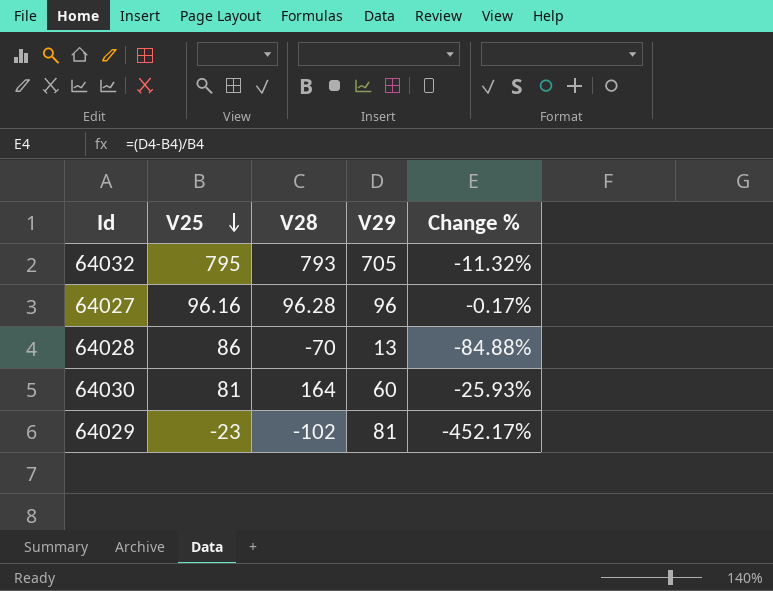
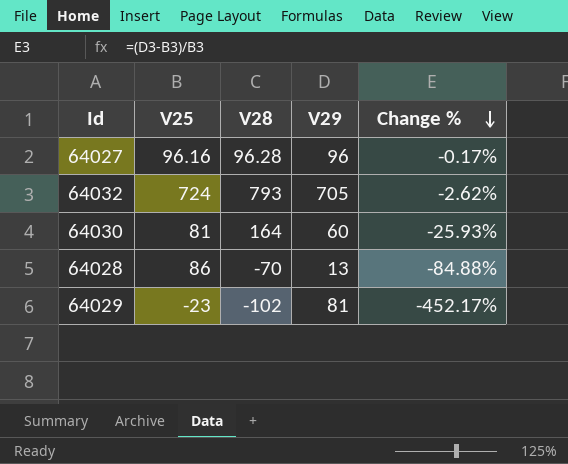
row order: V25 descending -> Change % descending
64032 | V25: 795 -> 724
64032 | Change %: -11.32% -> -2.62%

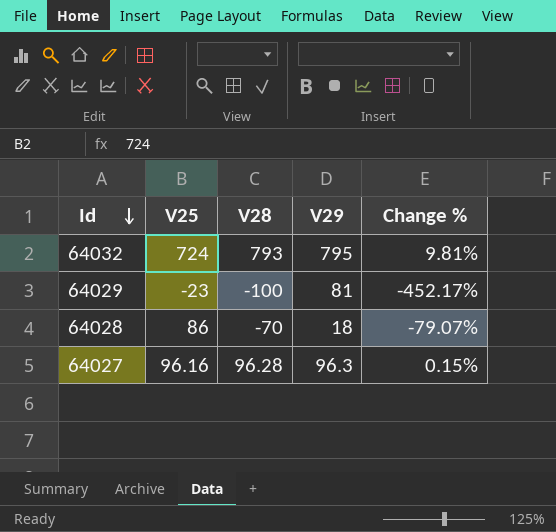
row order: Change % descending -> Id descending
row 64030: 81 | 164 | 60 | -25.93% -> none
64032 | V29: 705 -> 795
64032 | Change %: -2.62% -> 9.81%
64029 | V28: -102 -> -100
64028 | V29: 13 -> 18
64028 | Change %: -84.88% -> -79.07%
64027 | V29: 96 -> 96.3
64027 | Change %: -0.17% -> 0.15%

